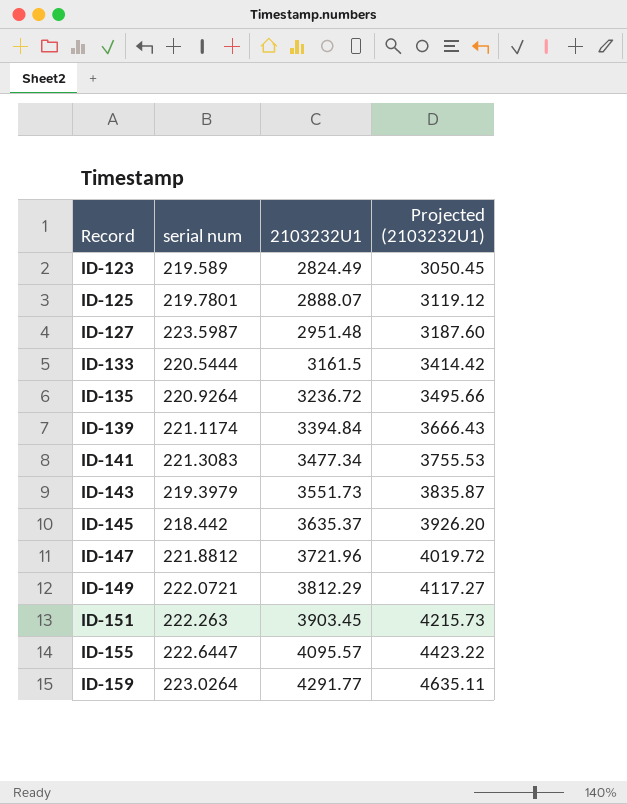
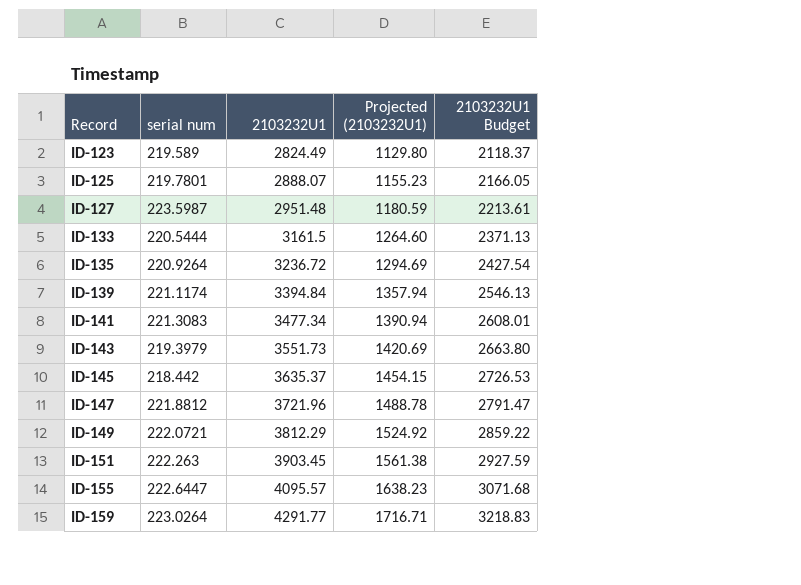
column Projected (2103232U1) | formula: [2103232U1] * 1.08 -> [2103232U1] * 0.4
column 2103232U1 Budget | formula: none -> [2103232U1] * 0.75

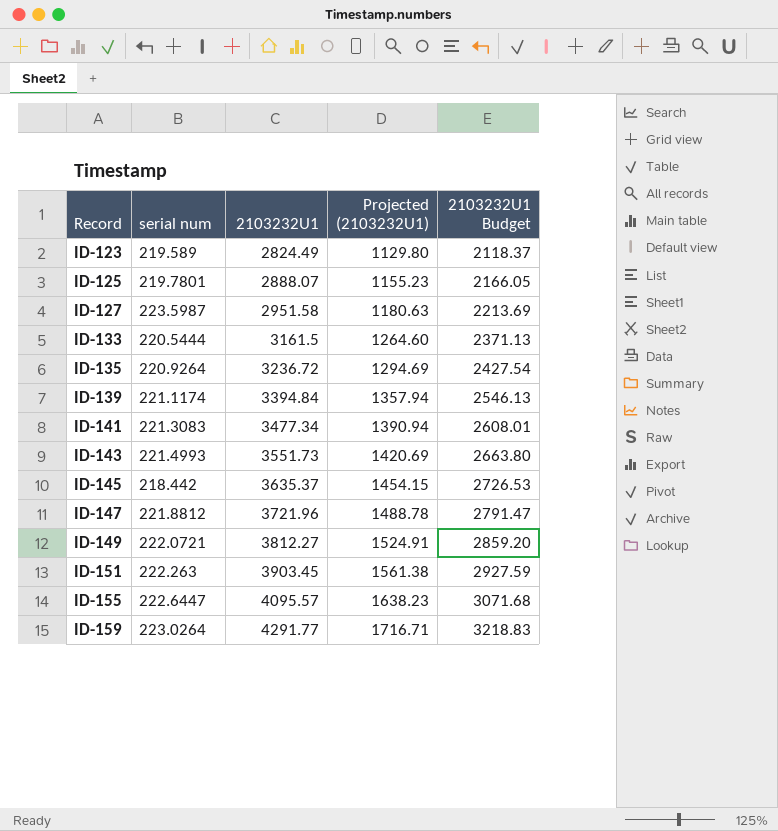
ID-127 | 2103232U1: 2951.48 -> 2951.58
ID-127 | Projected (2103232U1): 1180.59 -> 1180.63
ID-127 | 2103232U1 Budget: 2213.61 -> 2213.69
ID-143 | serial num: 219.3979 -> 221.4993
ID-149 | 2103232U1: 3812.29 -> 3812.27
ID-149 | Projected (2103232U1): 1524.92 -> 1524.91
ID-149 | 2103232U1 Budget: 2859.22 -> 2859.20

